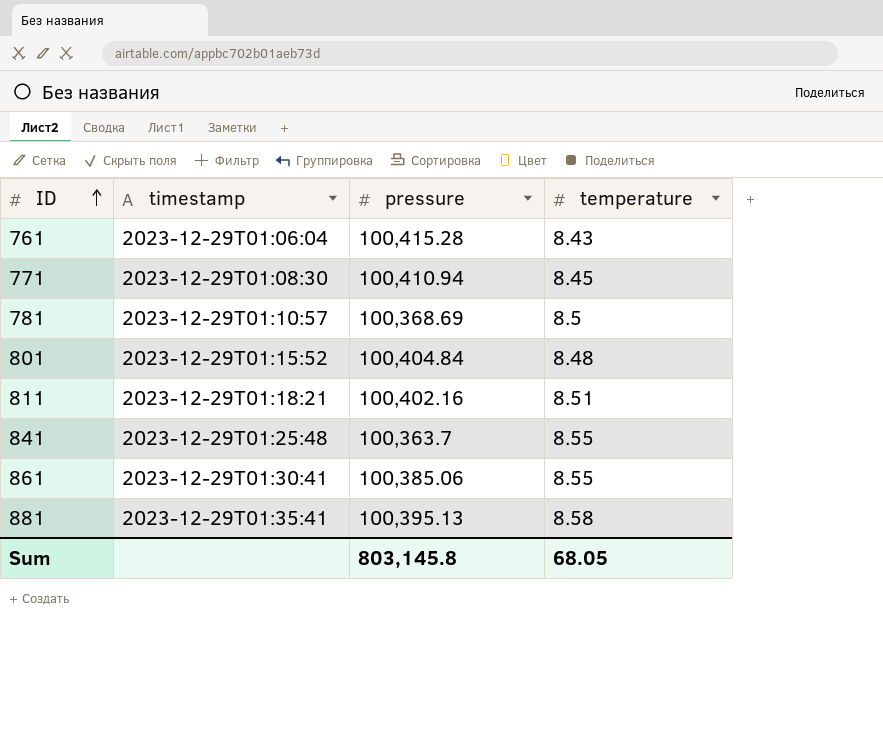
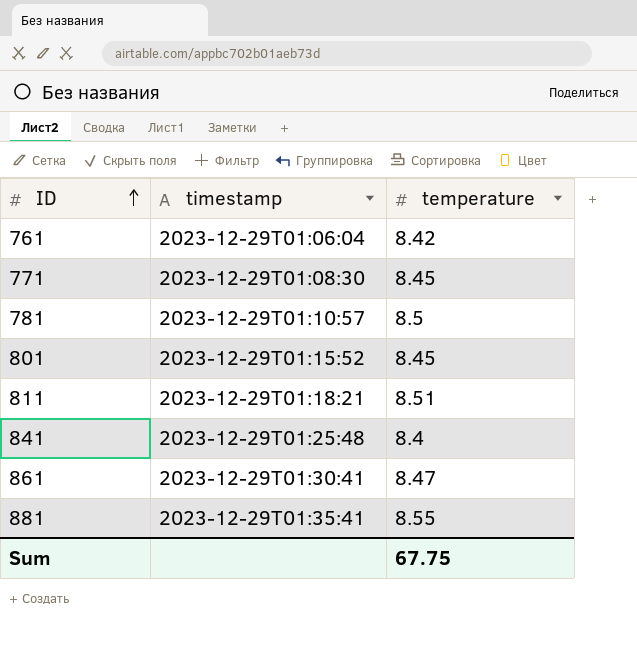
column pressure | position: 3 -> none
761 | temperature: 8.43 -> 8.42
801 | temperature: 8.48 -> 8.45
841 | temperature: 8.55 -> 8.4
861 | temperature: 8.55 -> 8.47
881 | temperature: 8.58 -> 8.55
Sum | temperature: 68.05 -> 67.75

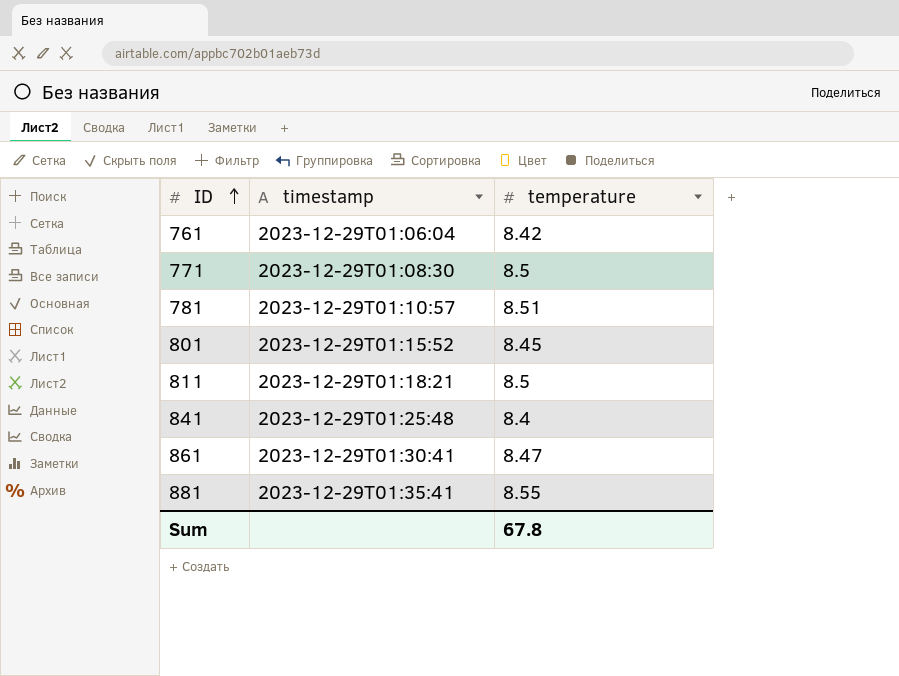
771 | temperature: 8.45 -> 8.5
781 | temperature: 8.5 -> 8.51
811 | temperature: 8.51 -> 8.5
Sum | temperature: 67.75 -> 67.8

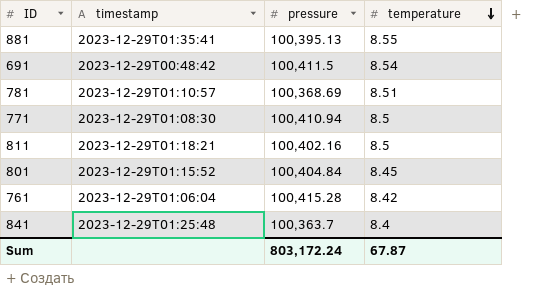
row order: ID ascending -> temperature descending
column pressure | position: none -> 3
row 861: 2023-12-29T01:30:41 | 8.47 -> none
row 691: none -> 2023-12-29T00:48:42 | 100,411.5 | 8.54
Sum | temperature: 67.8 -> 67.87

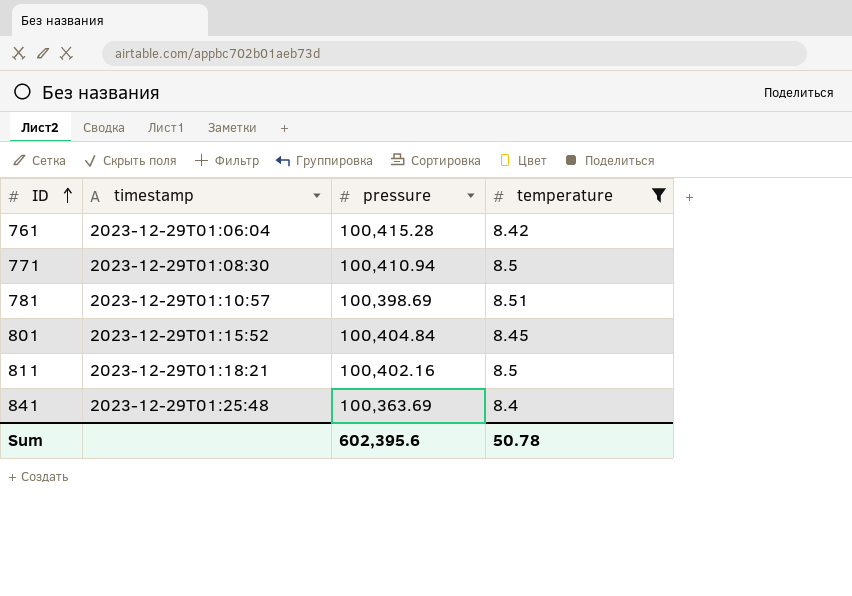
filter: none -> temperature <= 8.51
row order: temperature descending -> ID ascending
781 | pressure: 100,368.69 -> 100,398.69
841 | pressure: 100,363.7 -> 100,363.69
Sum | pressure: 803,172.24 -> 602,395.6
Sum | temperature: 67.87 -> 50.78

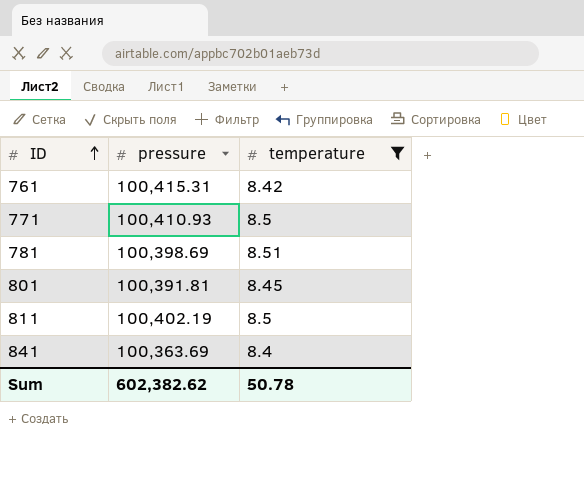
column timestamp | position: 2 -> none
761 | pressure: 100,415.28 -> 100,415.31
771 | pressure: 100,410.94 -> 100,410.93
801 | pressure: 100,404.84 -> 100,391.81
811 | pressure: 100,402.16 -> 100,402.19
Sum | pressure: 602,395.6 -> 602,382.62

